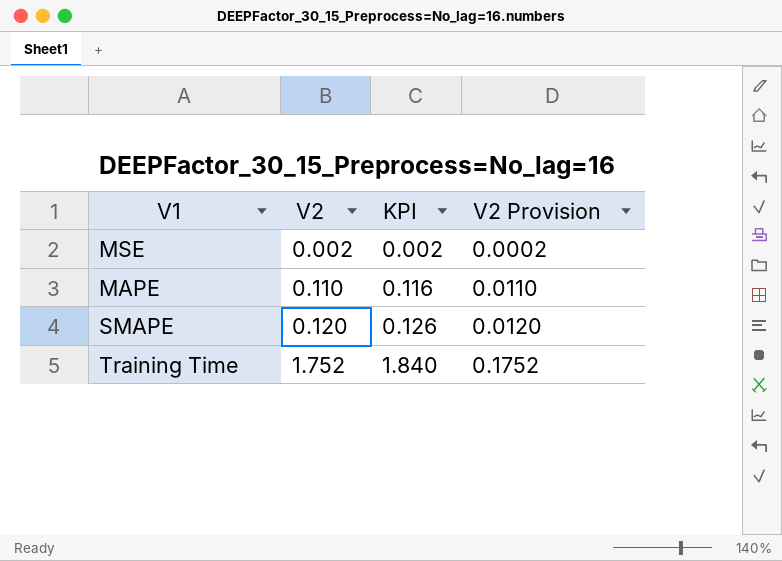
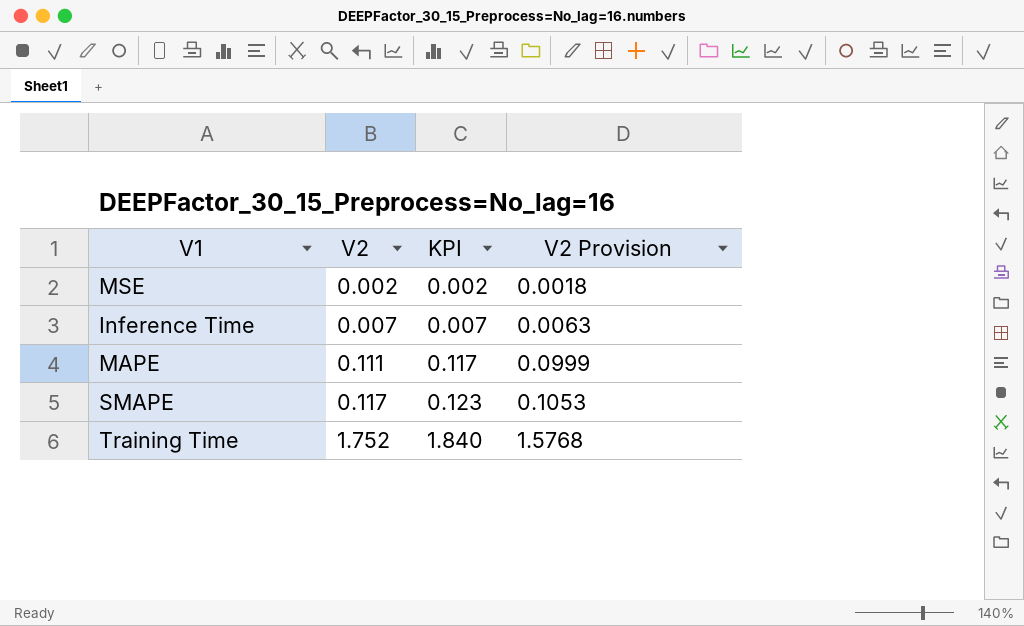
column V2 Provision | formula: [V2] * 0.1 -> [V2] * 0.9
row Inference Time: none -> 0.007 | 0.007 | 0.0063
MAPE | V2: 0.110 -> 0.111
MAPE | KPI: 0.116 -> 0.117
SMAPE | V2: 0.120 -> 0.117
SMAPE | KPI: 0.126 -> 0.123

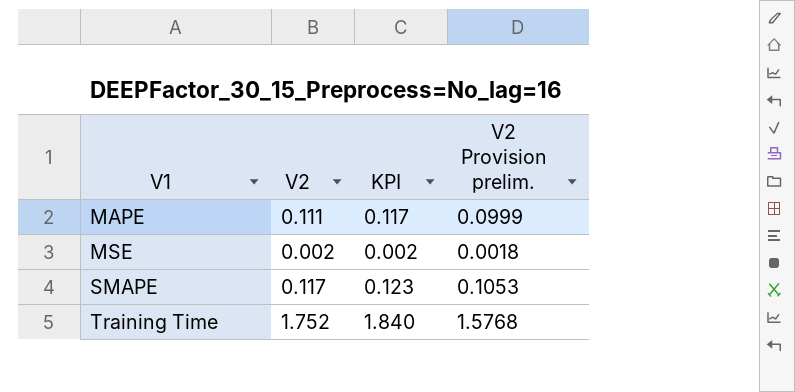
row order: V2 ascending -> V1 ascending
column name: V2 Provision -> V2 Provision prelim.
row Inference Time: 0.007 | 0.007 | 0.0063 -> none

